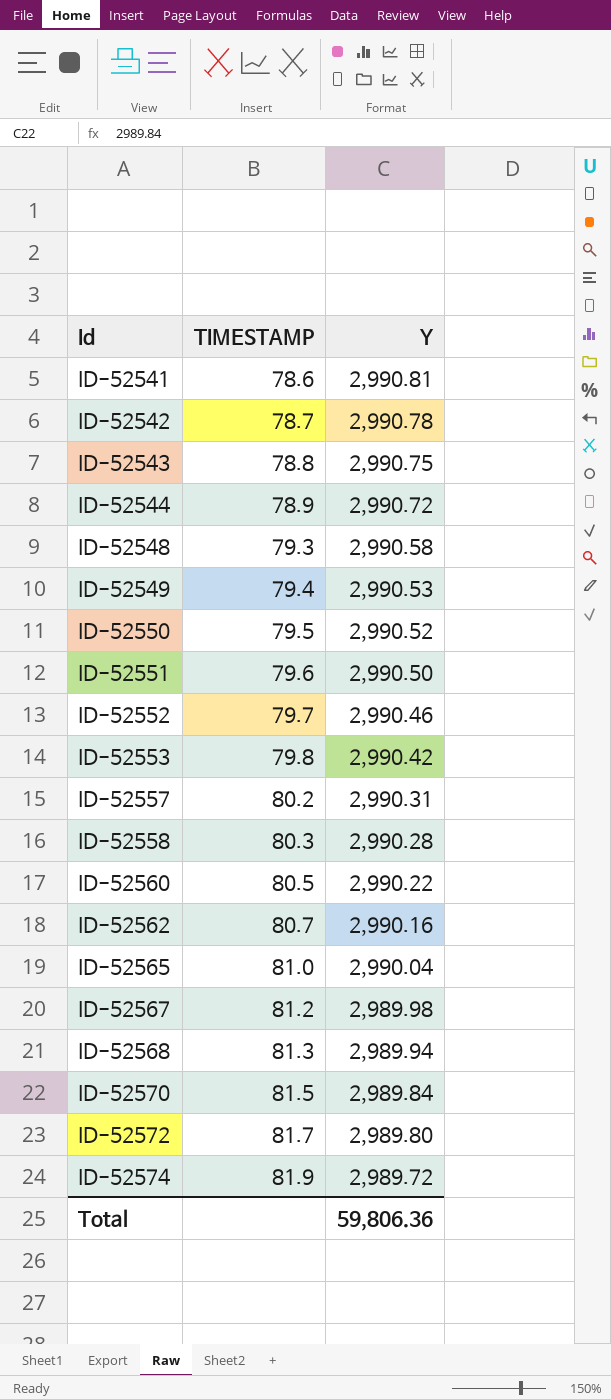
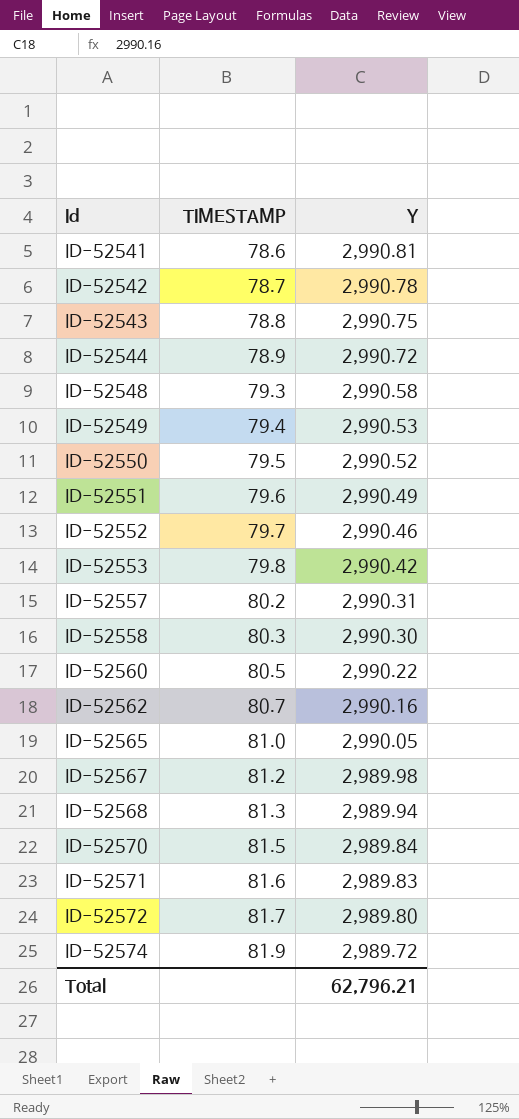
ID-52551 | Y: 2,990.50 -> 2,990.49
ID-52558 | Y: 2,990.28 -> 2,990.30
ID-52565 | Y: 2,990.04 -> 2,990.05
row ID-52571: none -> 81.6 | 2,989.83
Total | Y: 59,806.36 -> 62,796.21

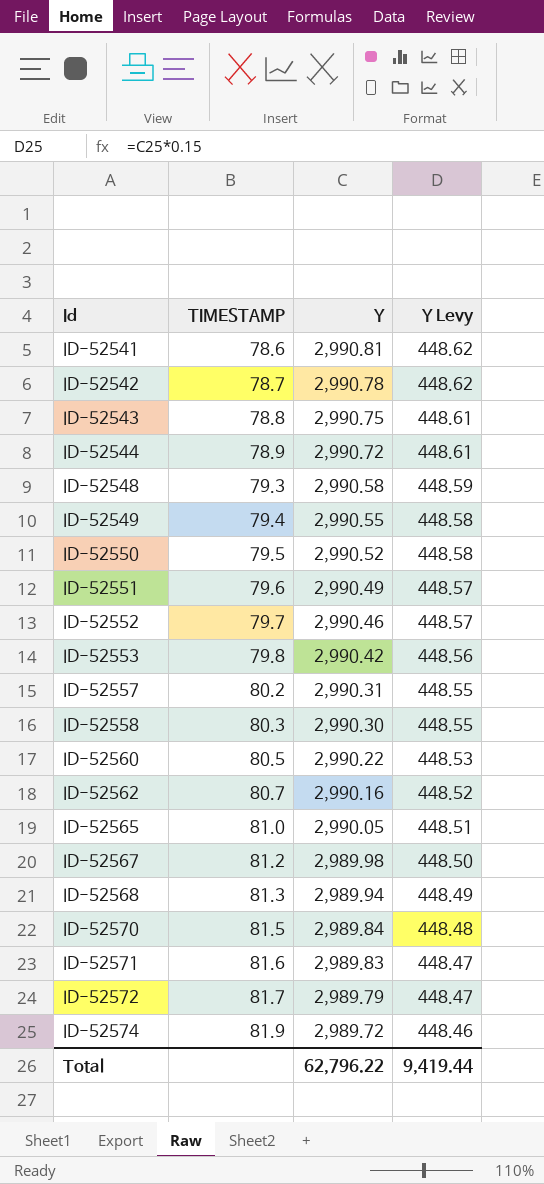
column Y Levy | formula: none -> [Y] * 0.15
ID-52549 | Y: 2,990.53 -> 2,990.55
ID-52572 | Y: 2,989.80 -> 2,989.79
Total | Y: 62,796.21 -> 62,796.22

